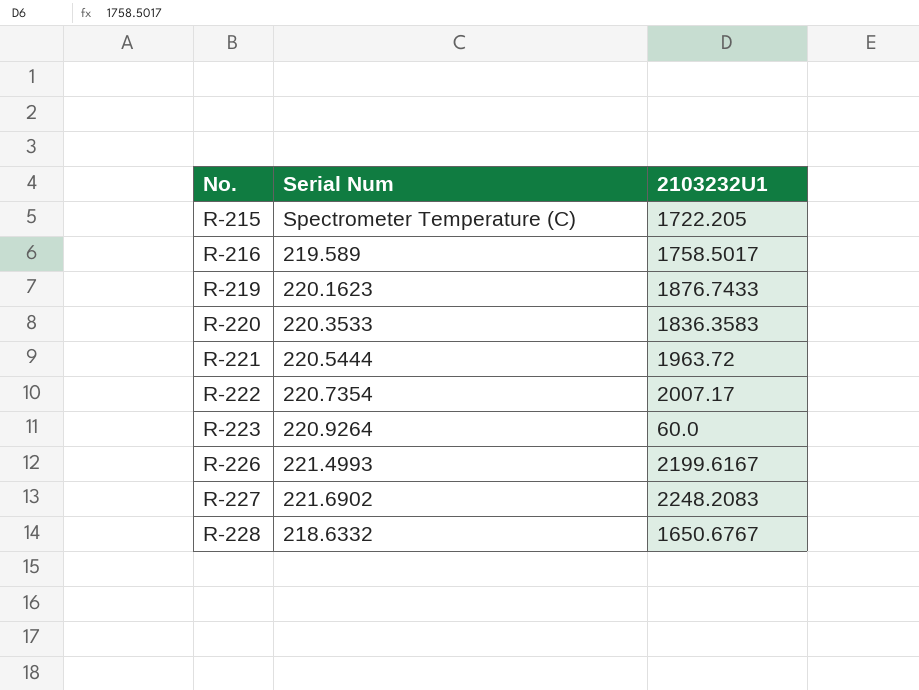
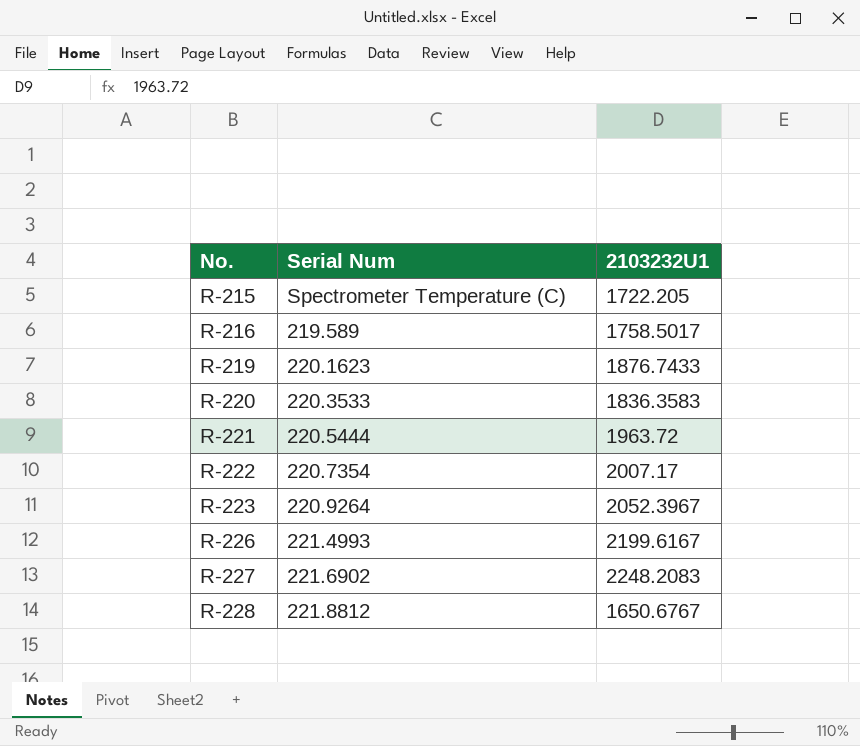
R-223 | 2103232U1: 60.0 -> 2052.3967
R-228 | Serial Num: 218.6332 -> 221.8812

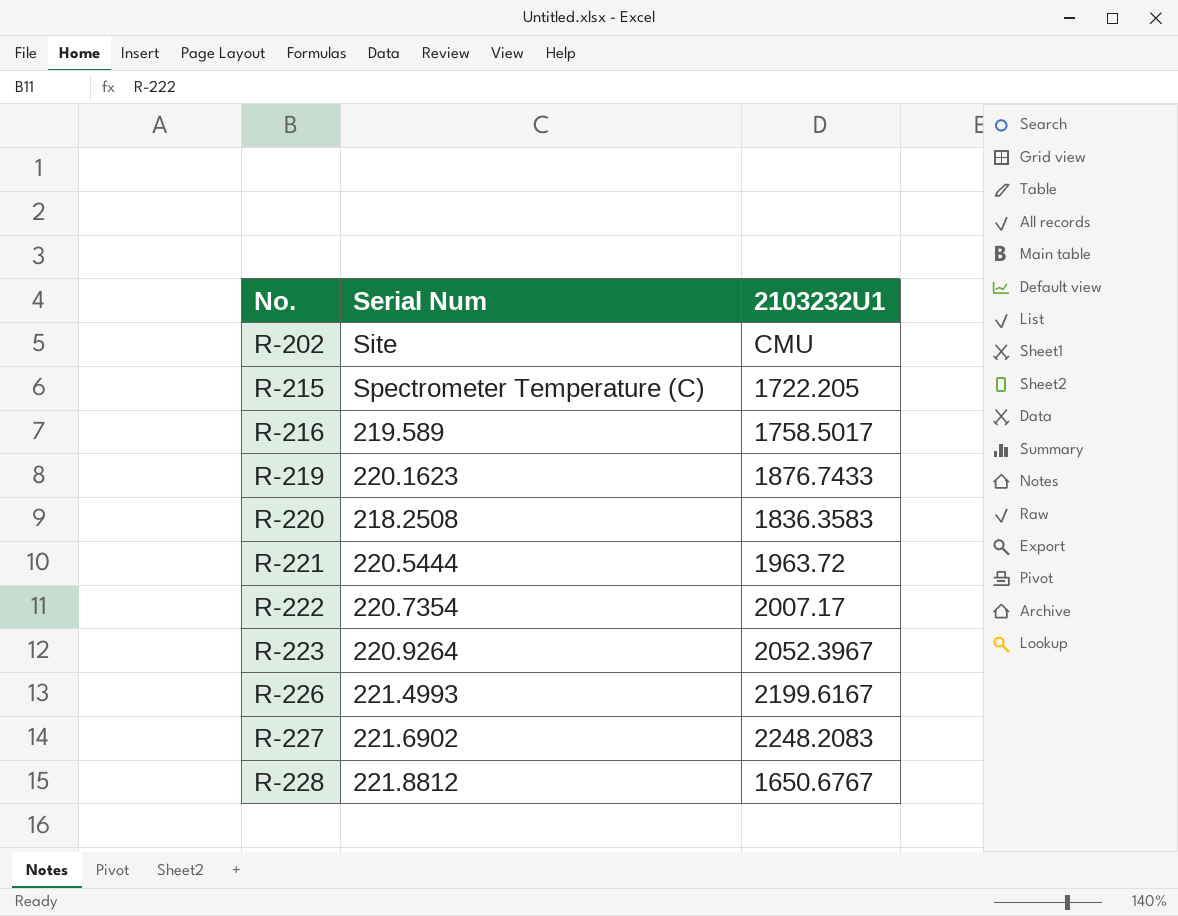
row R-202: none -> Site | CMU
R-220 | Serial Num: 220.3533 -> 218.2508

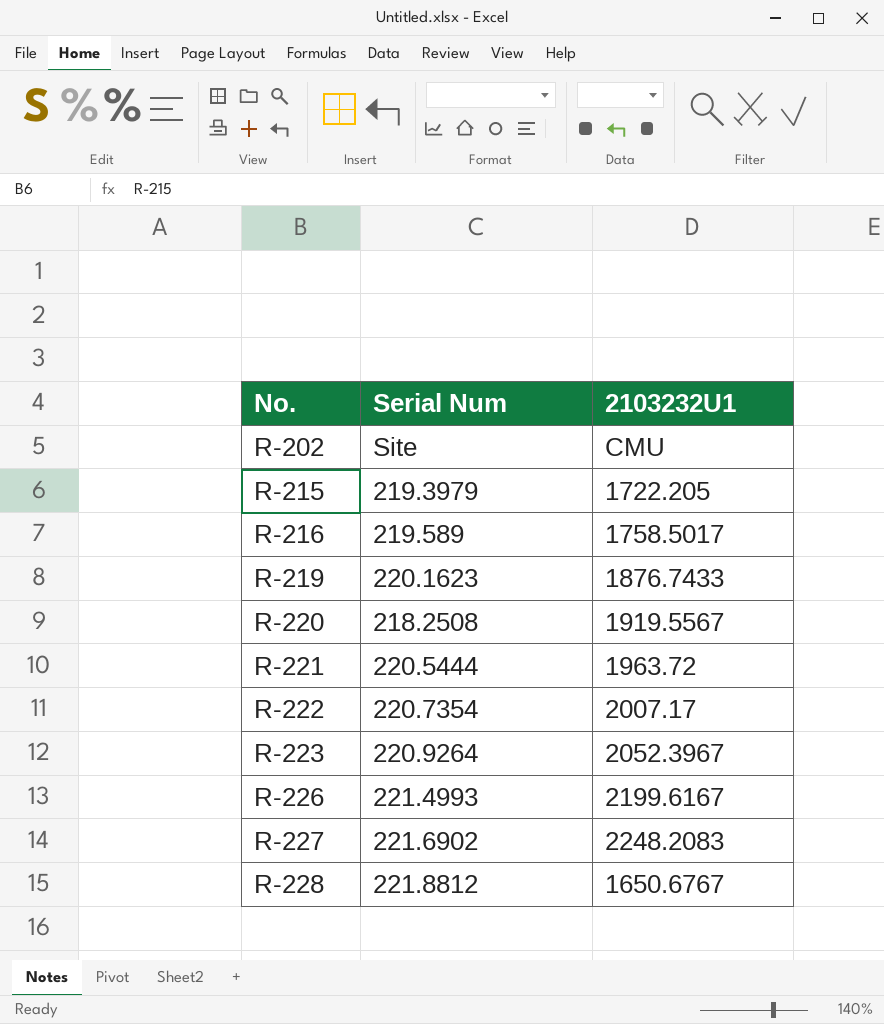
R-215 | Serial Num: Spectrometer Temperature (C) -> 219.3979
R-220 | 2103232U1: 1836.3583 -> 1919.5567

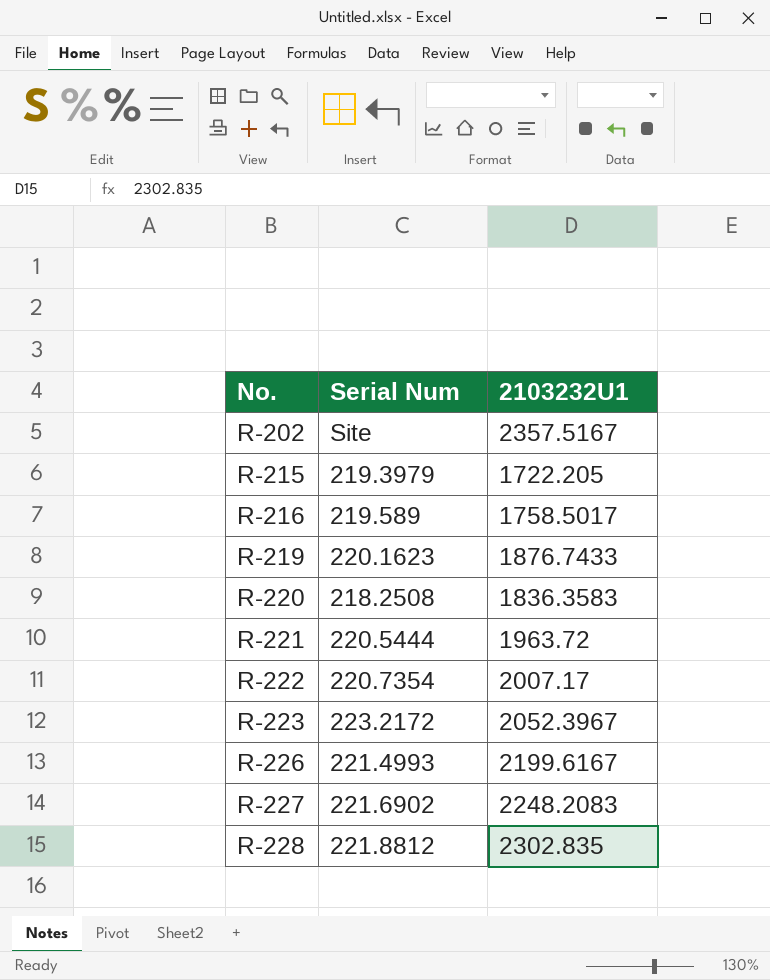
R-202 | 2103232U1: CMU -> 2357.5167
R-220 | 2103232U1: 1919.5567 -> 1836.3583
R-223 | Serial Num: 220.9264 -> 223.2172
R-228 | 2103232U1: 1650.6767 -> 2302.835

